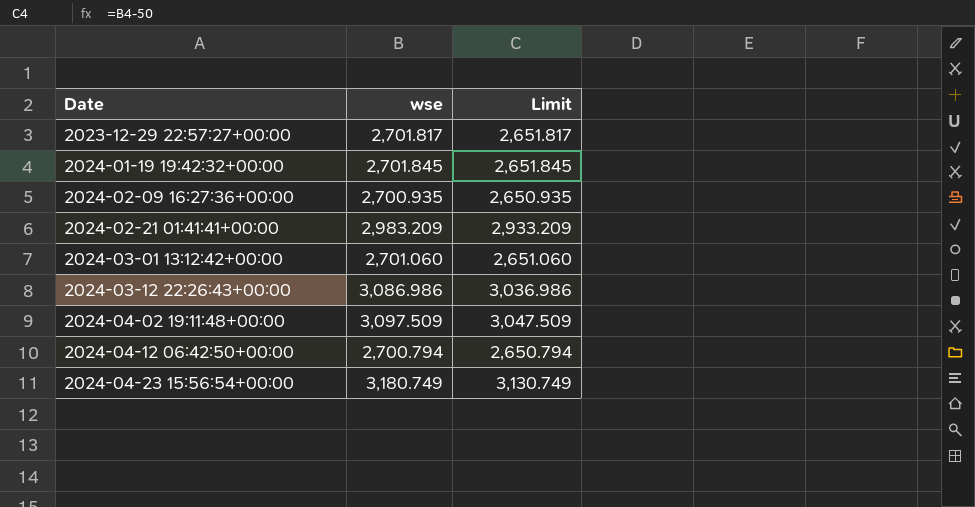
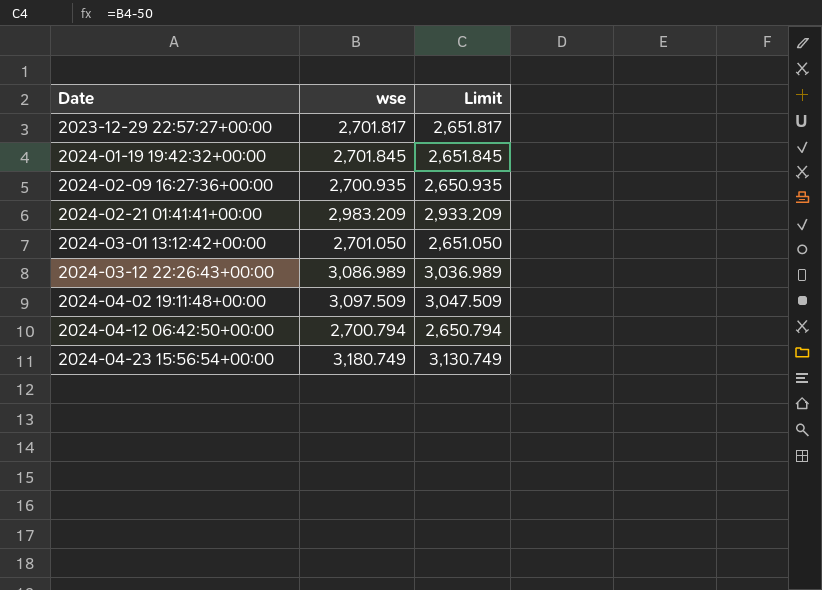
2024-03-01 13:12:42+00:00 | wse: 2,701.060 -> 2,701.050
2024-03-01 13:12:42+00:00 | Limit: 2,651.060 -> 2,651.050
2024-03-12 22:26:43+00:00 | wse: 3,086.986 -> 3,086.989
2024-03-12 22:26:43+00:00 | Limit: 3,036.986 -> 3,036.989

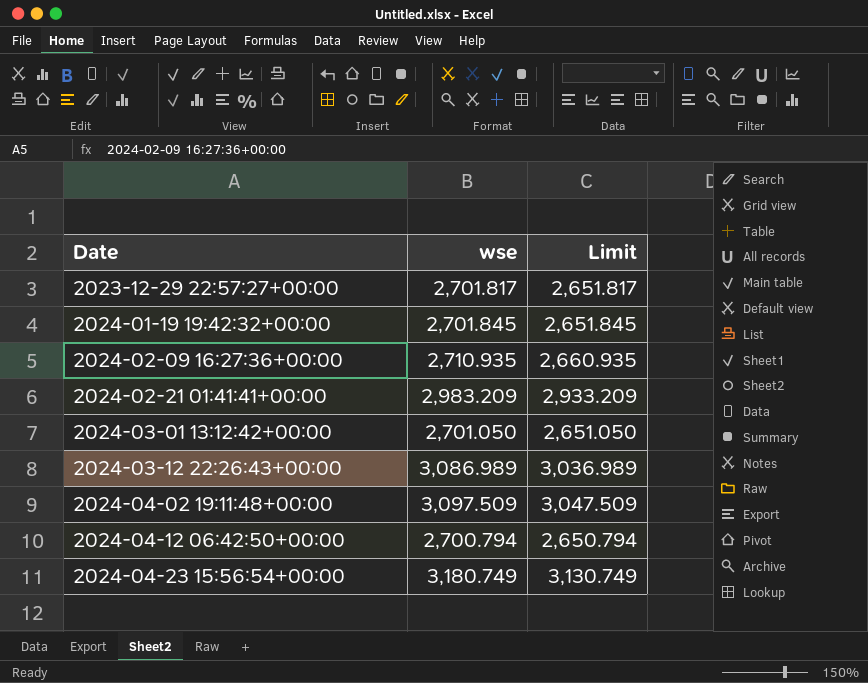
2024-02-09 16:27:36+00:00 | wse: 2,700.935 -> 2,710.935
2024-02-09 16:27:36+00:00 | Limit: 2,650.935 -> 2,660.935

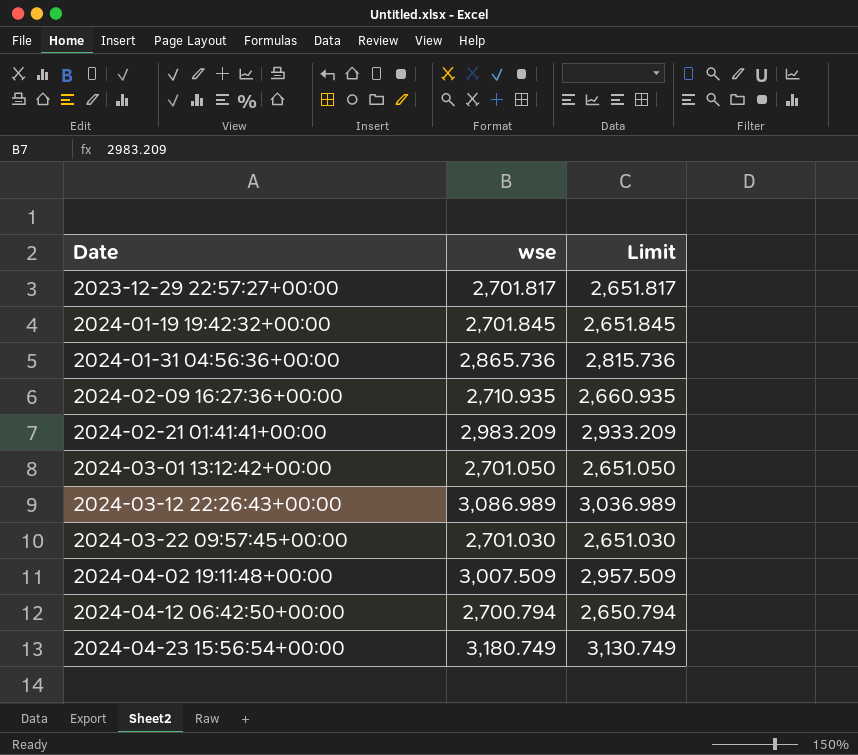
row 2024-01-31 04:56:36+00:00: none -> 2,865.736 | 2,815.736
row 2024-03-22 09:57:45+00:00: none -> 2,701.030 | 2,651.030
2024-04-02 19:11:48+00:00 | wse: 3,097.509 -> 3,007.509
2024-04-02 19:11:48+00:00 | Limit: 3,047.509 -> 2,957.509

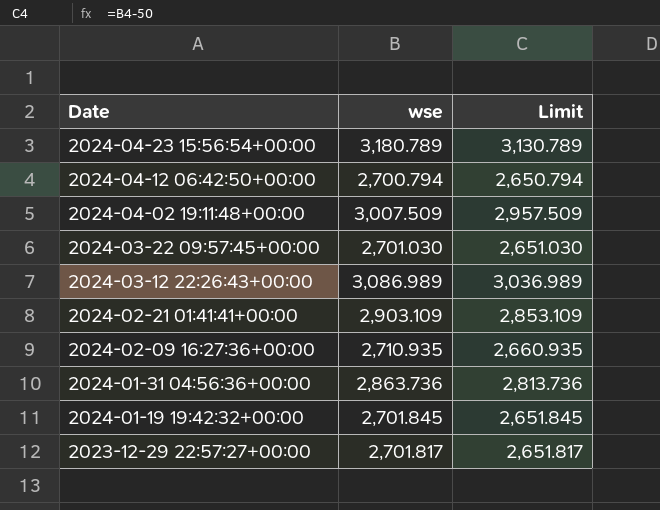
row order: Date ascending -> Date descending
row 2024-03-01 13:12:42+00:00: 2,701.050 | 2,651.050 -> none
2024-04-23 15:56:54+00:00 | wse: 3,180.749 -> 3,180.789
2024-04-23 15:56:54+00:00 | Limit: 3,130.749 -> 3,130.789
2024-02-21 01:41:41+00:00 | wse: 2,983.209 -> 2,903.109
2024-02-21 01:41:41+00:00 | Limit: 2,933.209 -> 2,853.109
2024-01-31 04:56:36+00:00 | wse: 2,865.736 -> 2,863.736
2024-01-31 04:56:36+00:00 | Limit: 2,815.736 -> 2,813.736

